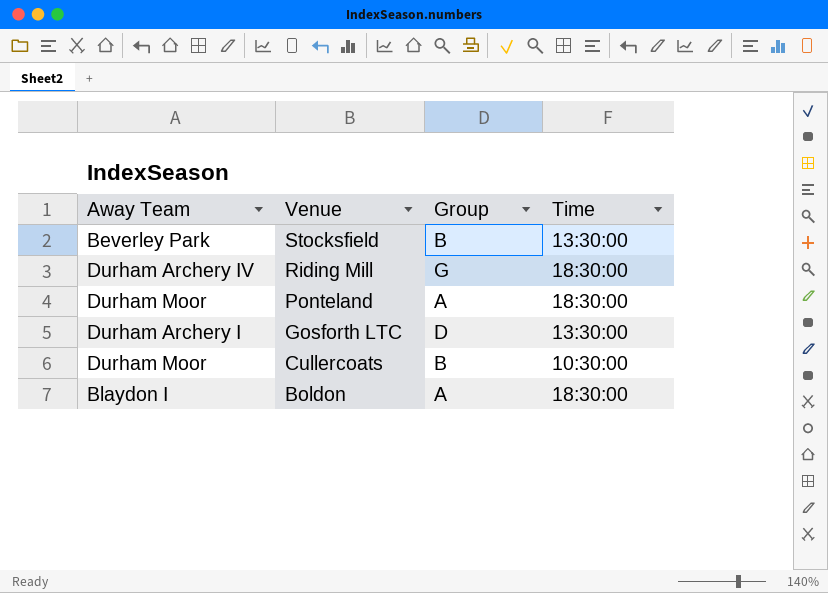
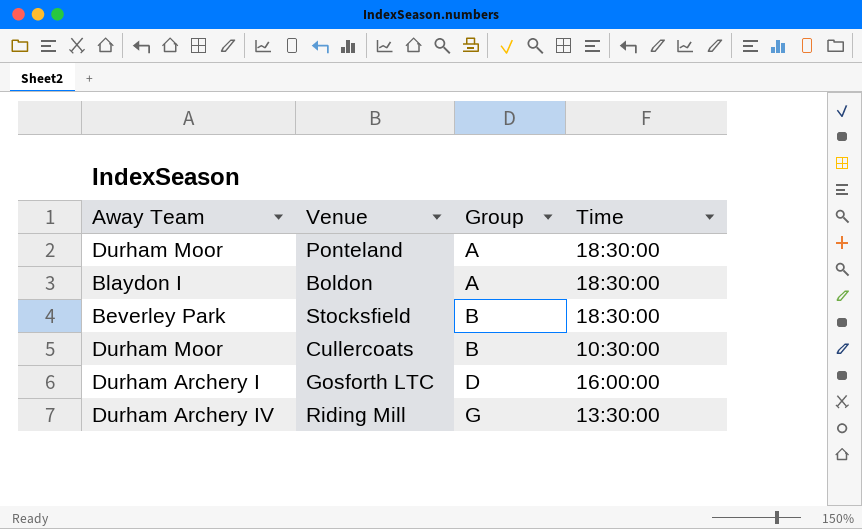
row order: Venue descending -> Group ascending
Stocksfield | Time: 13:30:00 -> 18:30:00
Gosforth LTC | Time: 13:30:00 -> 16:00:00
Riding Mill | Time: 18:30:00 -> 13:30:00

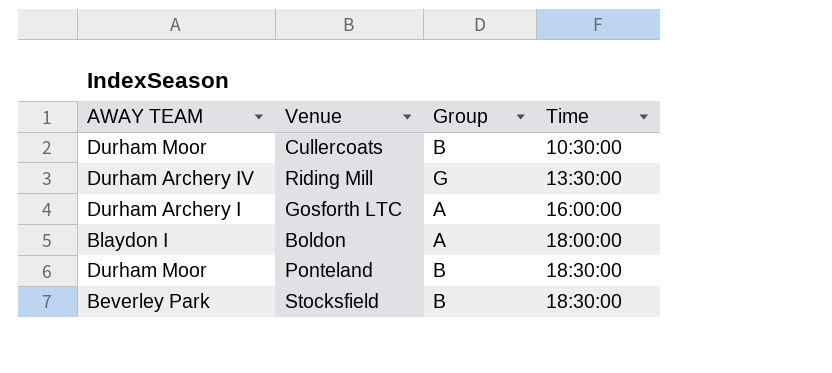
row order: Group ascending -> Time ascending
column name: Away Team -> AWAY TEAM
Gosforth LTC | Group: D -> A
Boldon | Time: 18:30:00 -> 18:00:00
Ponteland | Group: A -> B

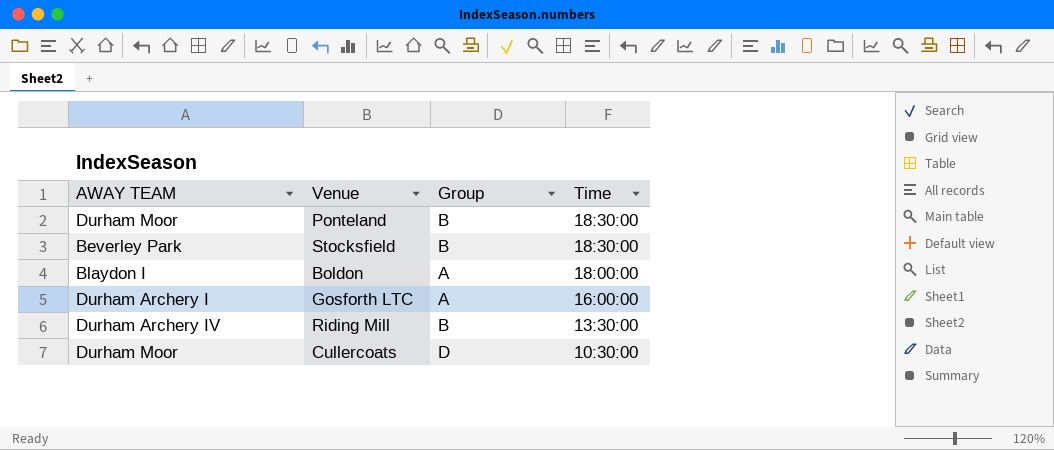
row order: Time ascending -> Time descending
Riding Mill | Group: G -> B
Cullercoats | Group: B -> D

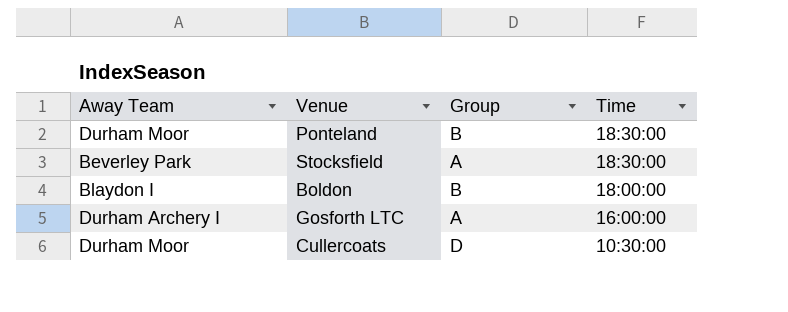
column name: AWAY TEAM -> Away Team
row Riding Mill: Durham Archery IV | B | 13:30:00 -> none
Stocksfield | Group: B -> A
Boldon | Group: A -> B

